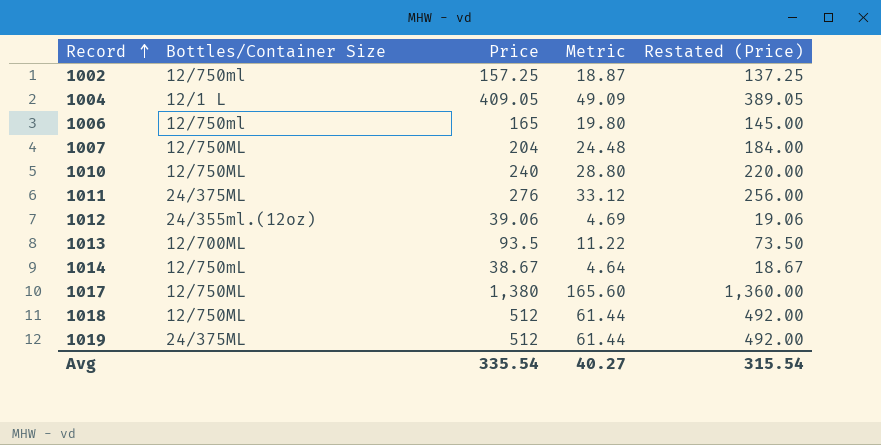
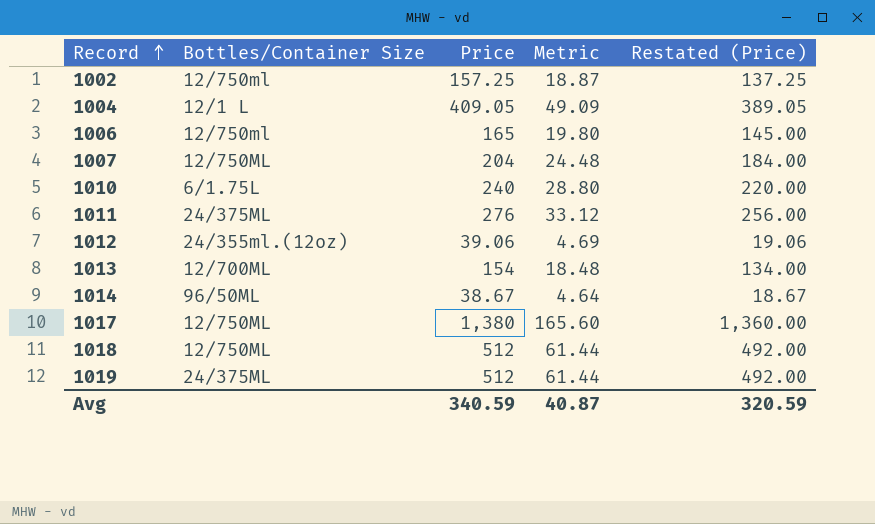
1010 | Bottles/Container Size: 12/750ML -> 6/1.75L
1013 | Price: 93.5 -> 154
1013 | Metric: 11.22 -> 18.48
1013 | Restated (Price): 73.50 -> 134.00
1014 | Bottles/Container Size: 12/750mL -> 96/50ML
Avg | Price: 335.54 -> 340.59
Avg | Metric: 40.27 -> 40.87
Avg | Restated (Price): 315.54 -> 320.59

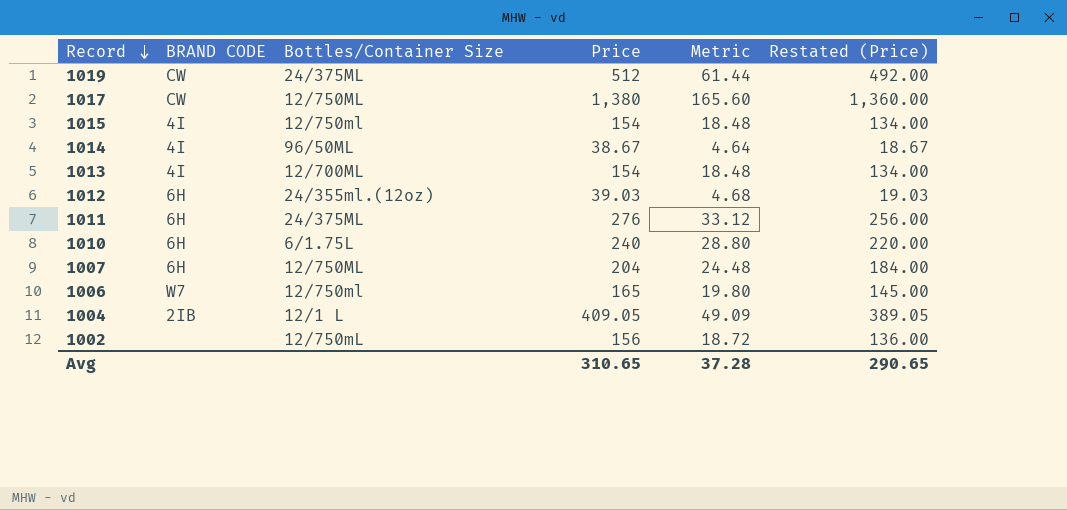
row order: Record ascending -> Record descending
column BRAND CODE | position: none -> 2
row 1018: 12/750ML | 512 | 61.44 | 492.00 -> none
row 1015: none -> 4I | 12/750ml | 154 | 18.48 | 134.00
1012 | Price: 39.06 -> 39.03
1012 | Metric: 4.69 -> 4.68
1012 | Restated (Price): 19.06 -> 19.03
1002 | Bottles/Container Size: 12/750ml -> 12/750mL
1002 | Price: 157.25 -> 156
1002 | Metric: 18.87 -> 18.72
1002 | Restated (Price): 137.25 -> 136.00
Avg | Price: 340.59 -> 310.65
Avg | Metric: 40.87 -> 37.28
Avg | Restated (Price): 320.59 -> 290.65

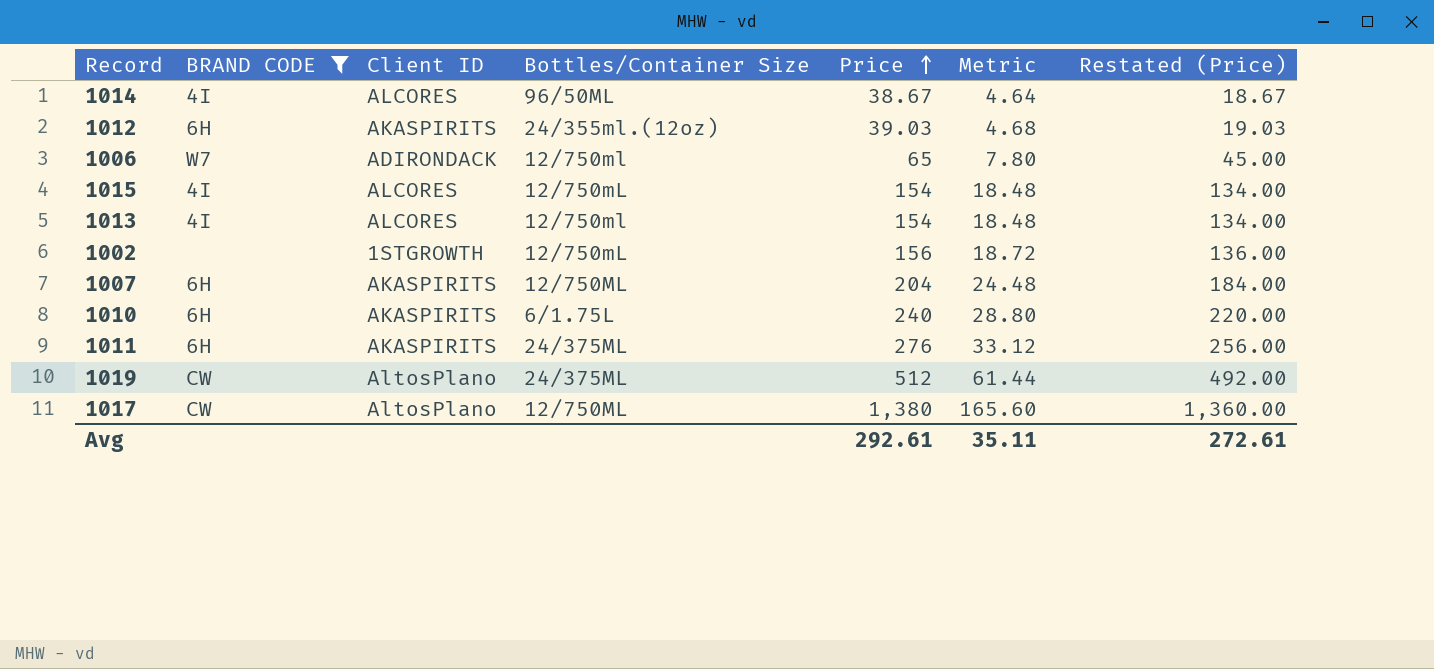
filter: none -> BRAND CODE != 2IB
row order: Record descending -> Price ascending
column Client ID | position: none -> 3
1006 | Price: 165 -> 65
1006 | Metric: 19.80 -> 7.80
1006 | Restated (Price): 145.00 -> 45.00
1015 | Bottles/Container Size: 12/750ml -> 12/750mL
1013 | Bottles/Container Size: 12/700ML -> 12/750ml
Avg | Price: 310.65 -> 292.61
Avg | Metric: 37.28 -> 35.11
Avg | Restated (Price): 290.65 -> 272.61

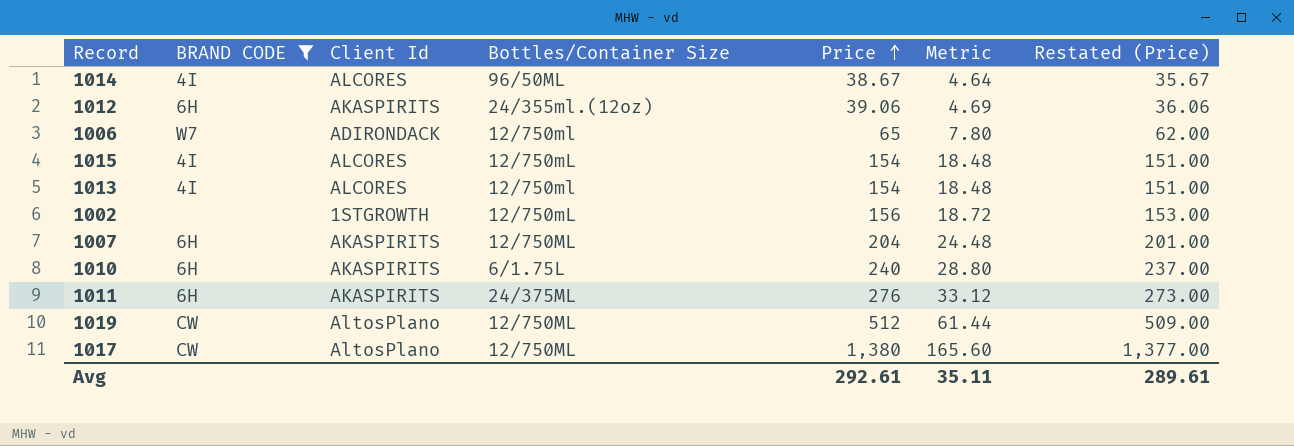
column name: Client ID -> Client Id
column Restated (Price) | formula: [Price] - 20 -> [Price] - 3
1012 | Price: 39.03 -> 39.06
1012 | Metric: 4.68 -> 4.69
1019 | Bottles/Container Size: 24/375ML -> 12/750ML
Avg | Restated (Price): 272.61 -> 289.61

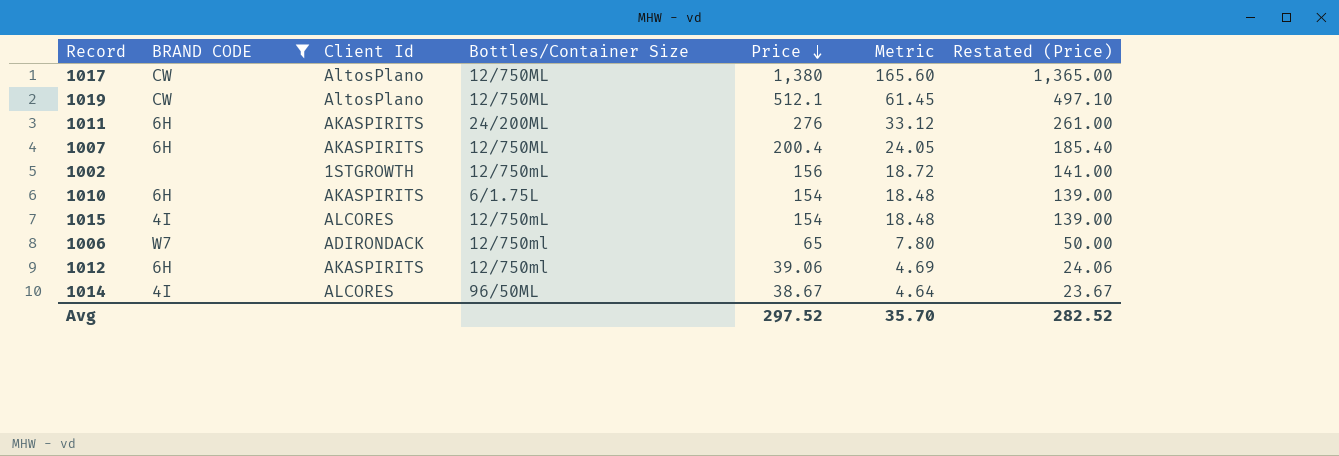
row order: Price ascending -> Price descending
column Restated (Price) | formula: [Price] - 3 -> [Price] - 15
row 1013: 4I | ALCORES | 12/750ml | 154 | 18.48 | 151.00 -> none
1019 | Price: 512 -> 512.1
1019 | Metric: 61.44 -> 61.45
1011 | Bottles/Container Size: 24/375ML -> 24/200ML
1007 | Price: 204 -> 200.4
1007 | Metric: 24.48 -> 24.05
1010 | Price: 240 -> 154
1010 | Metric: 28.80 -> 18.48
1012 | Bottles/Container Size: 24/355ml.(12oz) -> 12/750ml
Avg | Price: 292.61 -> 297.52
Avg | Metric: 35.11 -> 35.70
Avg | Restated (Price): 289.61 -> 282.52

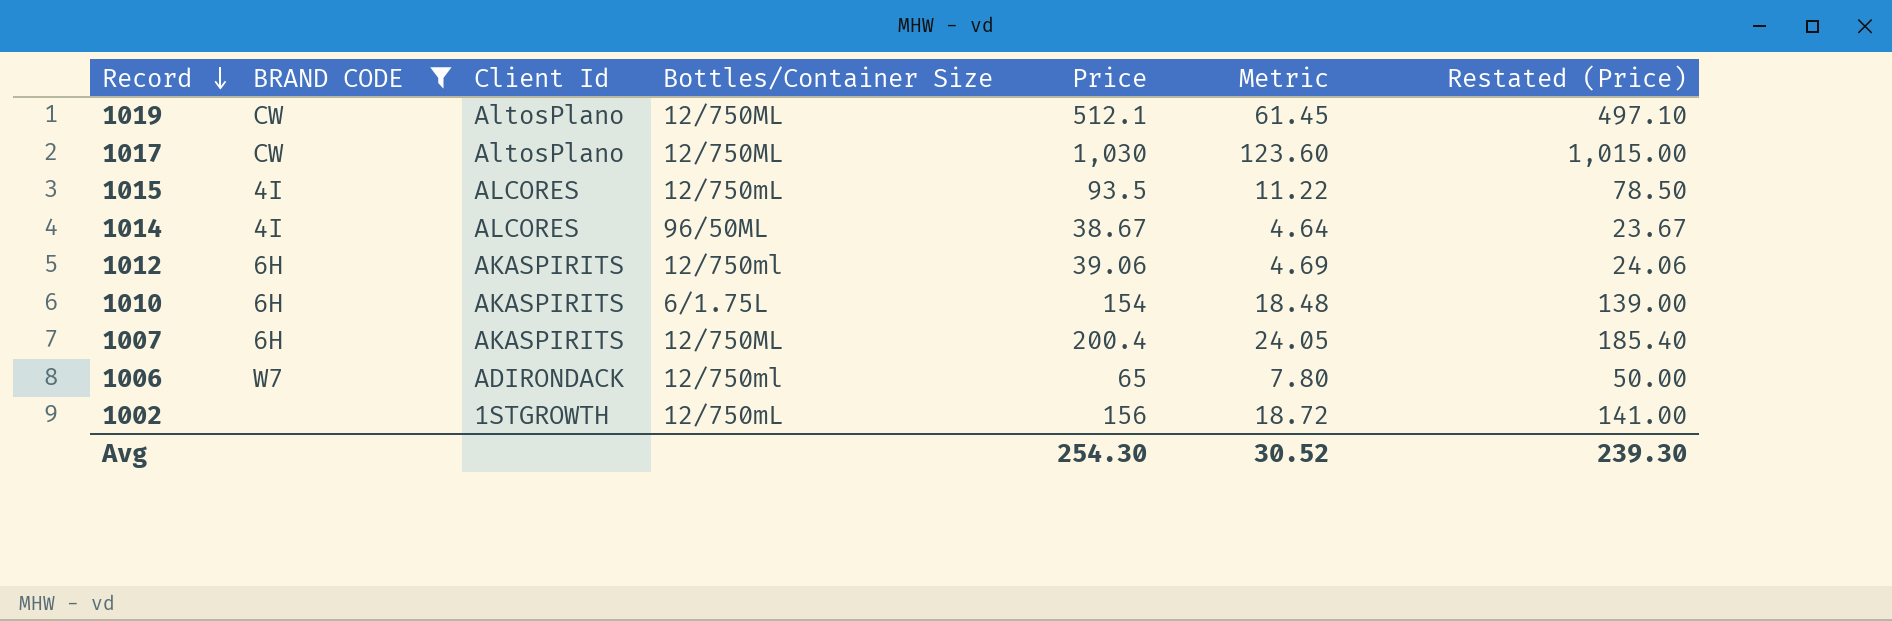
row order: Price descending -> Record descending
row 1011: 6H | AKASPIRITS | 24/200ML | 276 | 33.12 | 261.00 -> none
1017 | Price: 1,380 -> 1,030
1017 | Metric: 165.60 -> 123.60
1017 | Restated (Price): 1,365.00 -> 1,015.00
1015 | Price: 154 -> 93.5
1015 | Metric: 18.48 -> 11.22
1015 | Restated (Price): 139.00 -> 78.50
Avg | Price: 297.52 -> 254.30
Avg | Metric: 35.70 -> 30.52
Avg | Restated (Price): 282.52 -> 239.30

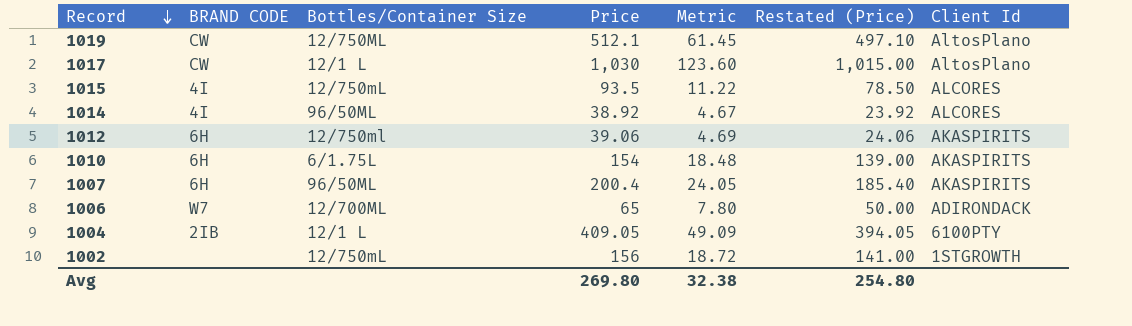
filter: BRAND CODE != 2IB -> none
column Client Id | position: 3 -> 7
1017 | Bottles/Container Size: 12/750ML -> 12/1 L
1014 | Price: 38.67 -> 38.92
1014 | Metric: 4.64 -> 4.67
1014 | Restated (Price): 23.67 -> 23.92
1007 | Bottles/Container Size: 12/750ML -> 96/50ML
1006 | Bottles/Container Size: 12/750ml -> 12/700ML
Avg | Price: 254.30 -> 269.80
Avg | Metric: 30.52 -> 32.38
Avg | Restated (Price): 239.30 -> 254.80

